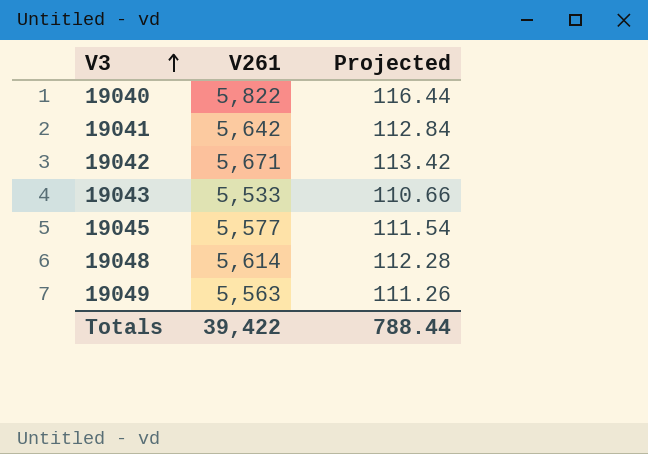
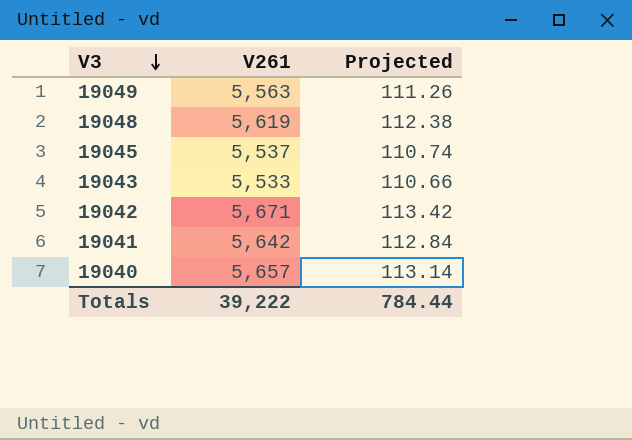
row order: V3 ascending -> V3 descending
19048 | V261: 5,614 -> 5,619
19048 | Projected: 112.28 -> 112.38
19045 | V261: 5,577 -> 5,537
19045 | Projected: 111.54 -> 110.74
19040 | V261: 5,822 -> 5,657
19040 | Projected: 116.44 -> 113.14
Totals | V261: 39,422 -> 39,222
Totals | Projected: 788.44 -> 784.44

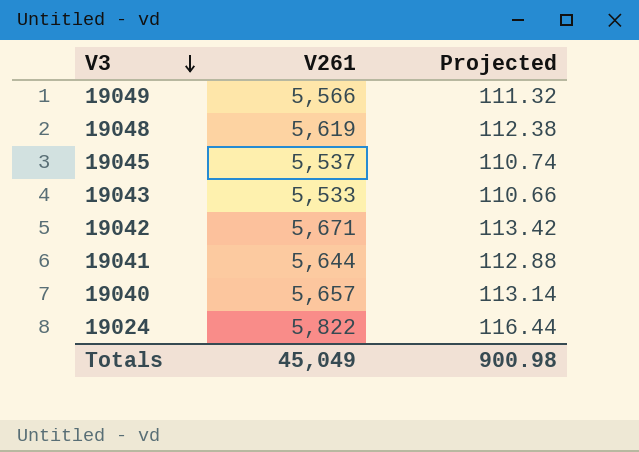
19049 | V261: 5,563 -> 5,566
19049 | Projected: 111.26 -> 111.32
19041 | V261: 5,642 -> 5,644
19041 | Projected: 112.84 -> 112.88
row 19024: none -> 5,822 | 116.44
Totals | V261: 39,222 -> 45,049
Totals | Projected: 784.44 -> 900.98

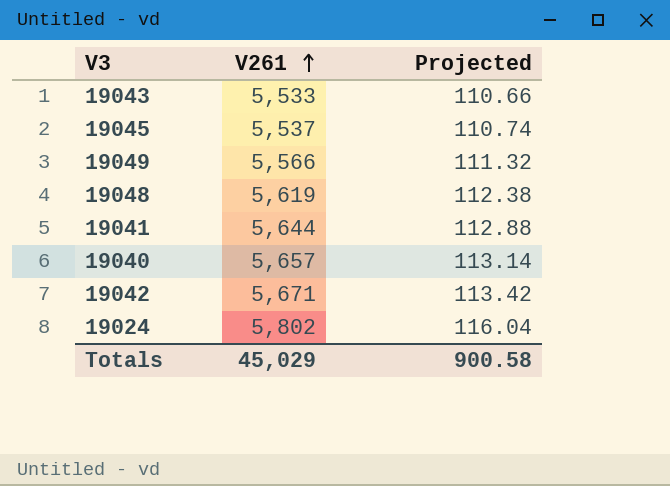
row order: V3 descending -> V261 ascending
19024 | V261: 5,822 -> 5,802
19024 | Projected: 116.44 -> 116.04
Totals | V261: 45,049 -> 45,029
Totals | Projected: 900.98 -> 900.58

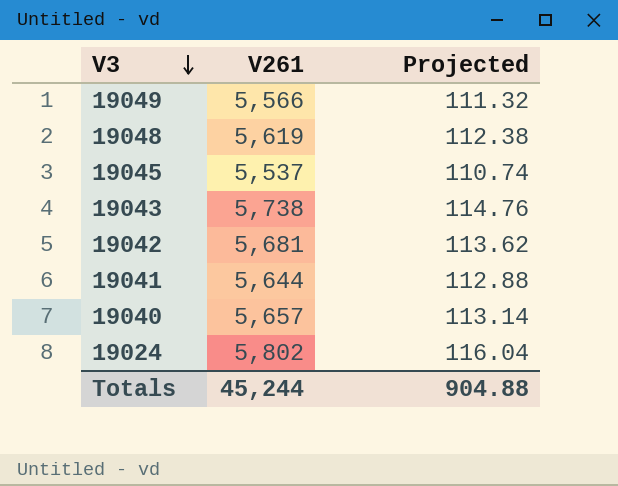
row order: V261 ascending -> V3 descending
19043 | V261: 5,533 -> 5,738
19043 | Projected: 110.66 -> 114.76
19042 | V261: 5,671 -> 5,681
19042 | Projected: 113.42 -> 113.62
Totals | V261: 45,029 -> 45,244
Totals | Projected: 900.58 -> 904.88

